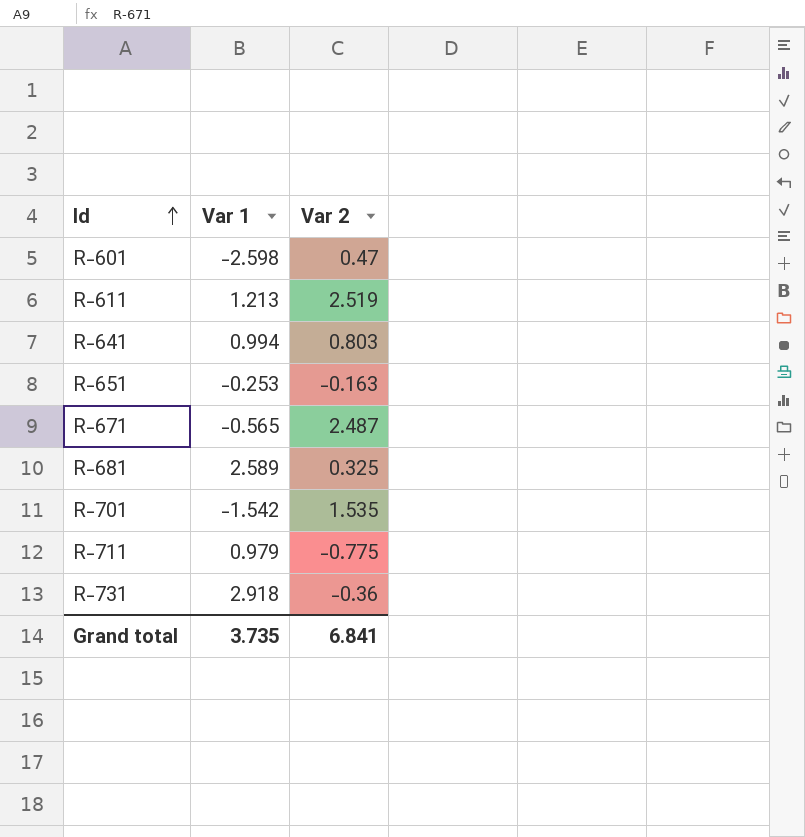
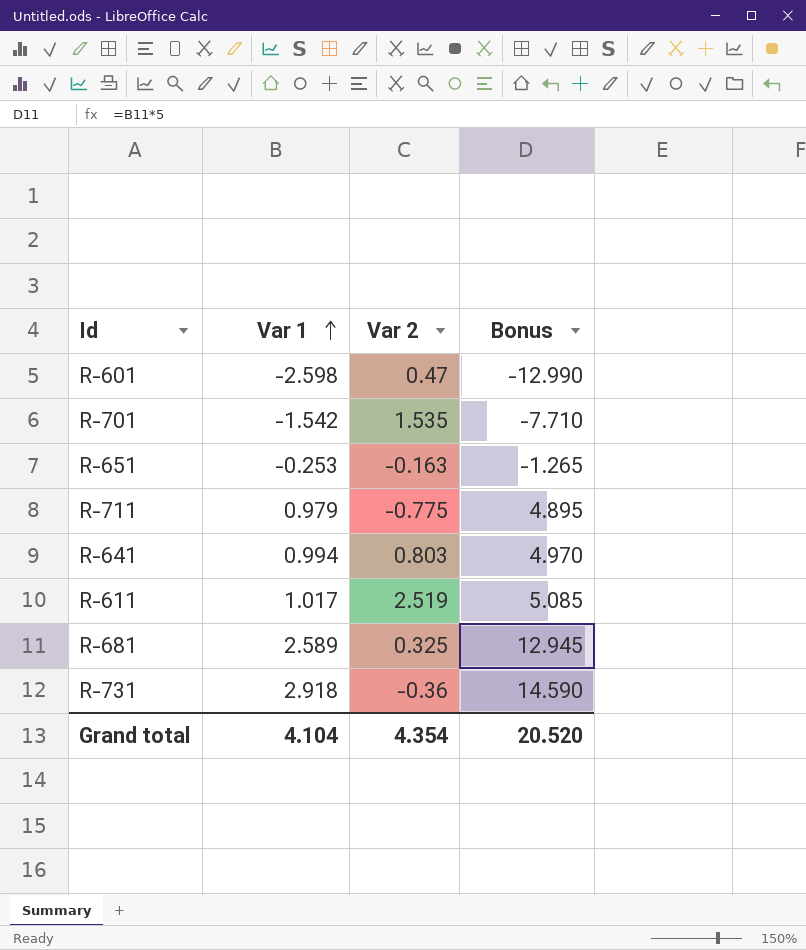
row order: Id ascending -> Var 1 ascending
column Bonus | formula: none -> [Var 1] * 5
row R-671: -0.565 | 2.487 -> none
R-611 | Var 1: 1.213 -> 1.017
Grand total | Var 1: 3.735 -> 4.104
Grand total | Var 2: 6.841 -> 4.354

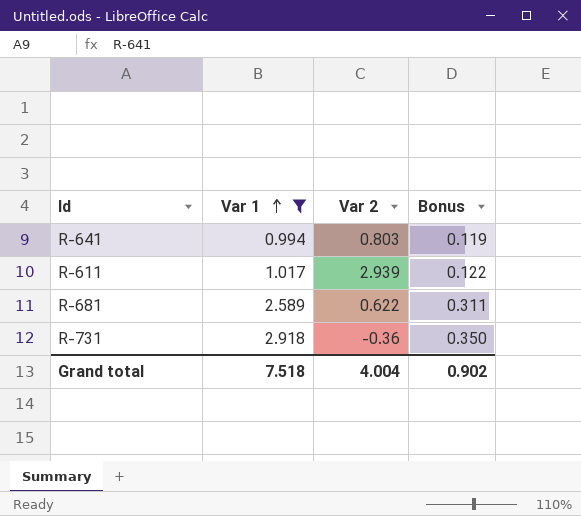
filter: none -> Var 1 >= 0.994
column Bonus | formula: [Var 1] * 5 -> [Var 1] * 0.12
R-611 | Var 2: 2.519 -> 2.939
R-681 | Var 2: 0.325 -> 0.622
Grand total | Var 1: 4.104 -> 7.518
Grand total | Var 2: 4.354 -> 4.004
Grand total | Bonus: 20.520 -> 0.902

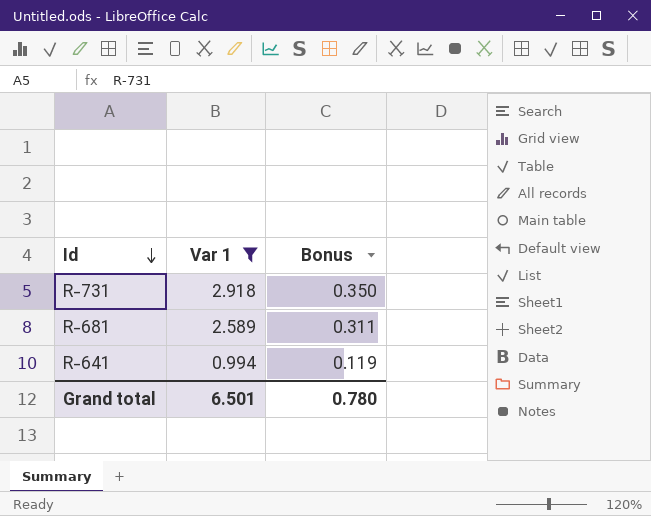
row order: Var 1 ascending -> Id descending
column Var 2 | position: 3 -> none
row R-611: 1.017 | 2.939 | 0.122 -> none
Grand total | Var 1: 7.518 -> 6.501
Grand total | Bonus: 0.902 -> 0.780

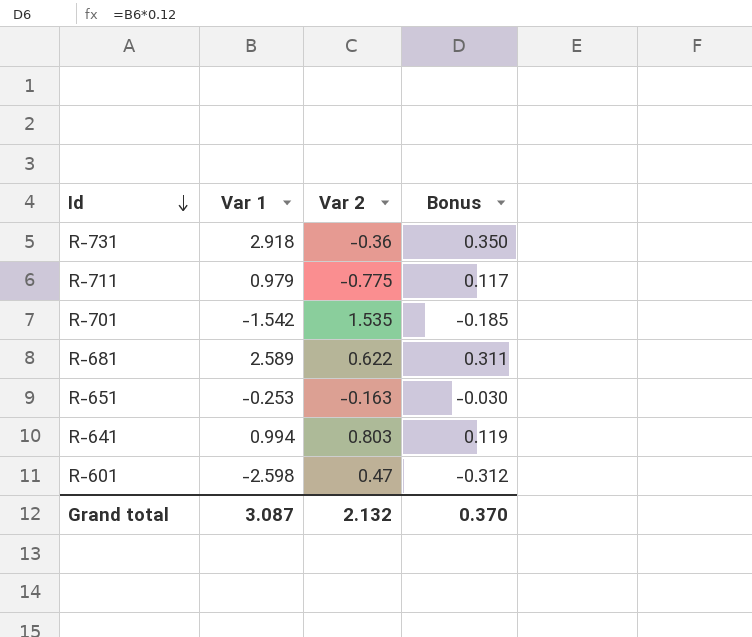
filter: Var 1 >= 0.994 -> none
column Var 2 | position: none -> 3
Grand total | Var 1: 6.501 -> 3.087
Grand total | Bonus: 0.780 -> 0.370

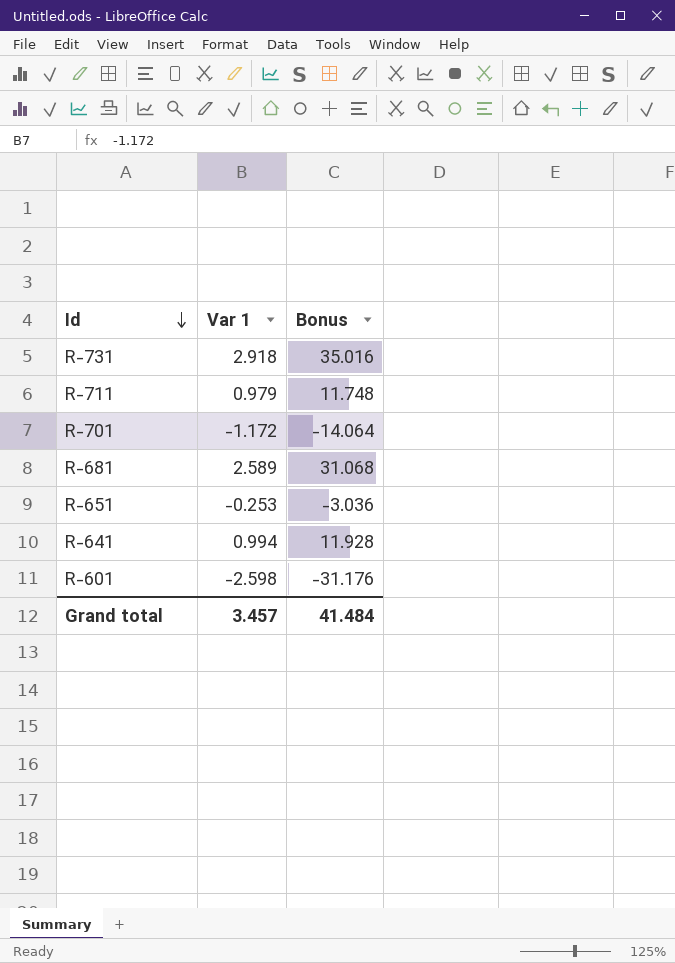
column Var 2 | position: 3 -> none
column Bonus | formula: [Var 1] * 0.12 -> [Var 1] * 12
R-701 | Var 1: -1.542 -> -1.172
Grand total | Var 1: 3.087 -> 3.457
Grand total | Bonus: 0.370 -> 41.484

